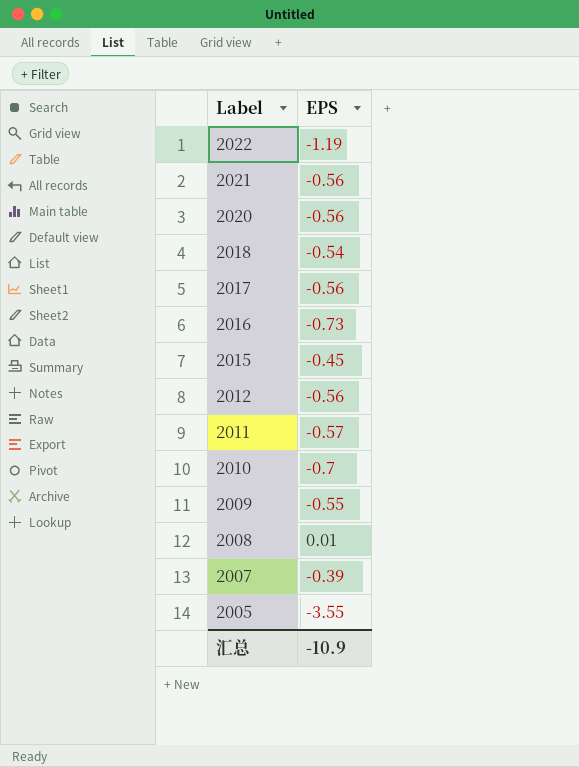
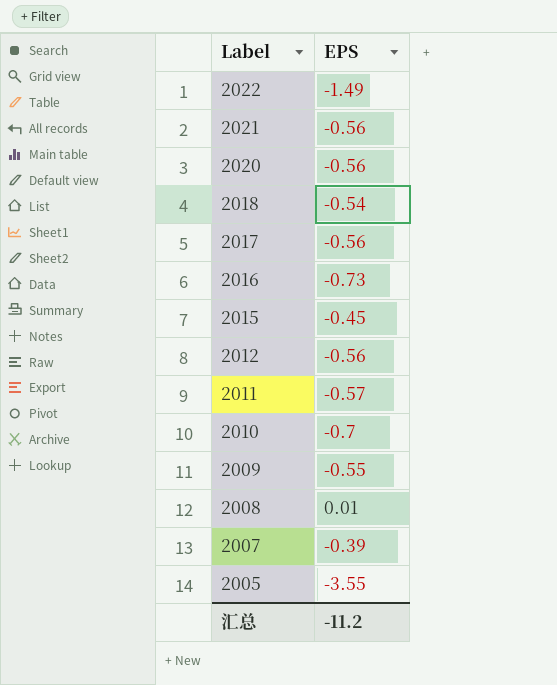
2022 | EPS: -1.19 -> -1.49
汇总 | EPS: -10.9 -> -11.2

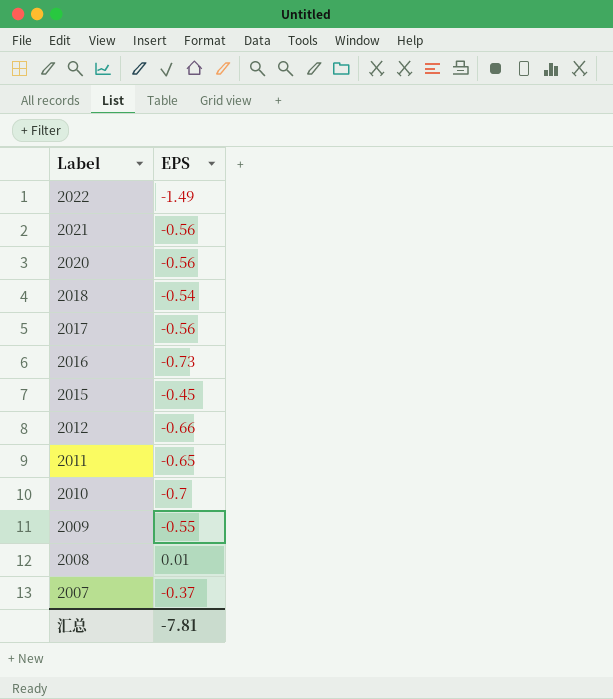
row 2005: -3.55 -> none
2012 | EPS: -0.56 -> -0.66
2011 | EPS: -0.57 -> -0.65
2007 | EPS: -0.39 -> -0.37
汇总 | EPS: -11.2 -> -7.81

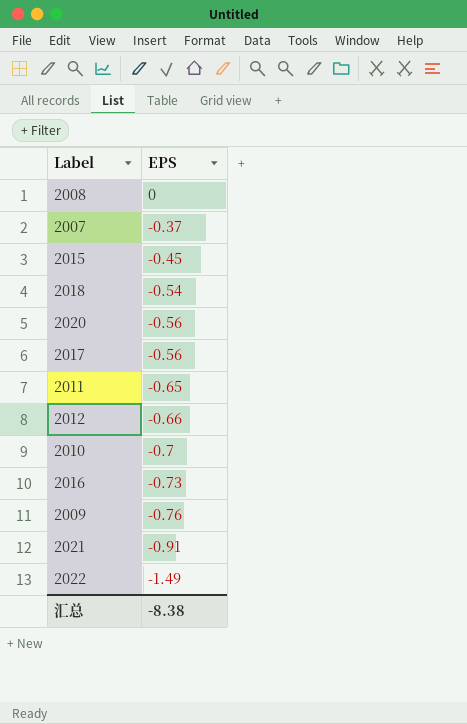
row order: Label descending -> EPS descending
2008 | EPS: 0.01 -> 0
2009 | EPS: -0.55 -> -0.76
2021 | EPS: -0.56 -> -0.91
汇总 | EPS: -7.81 -> -8.38

